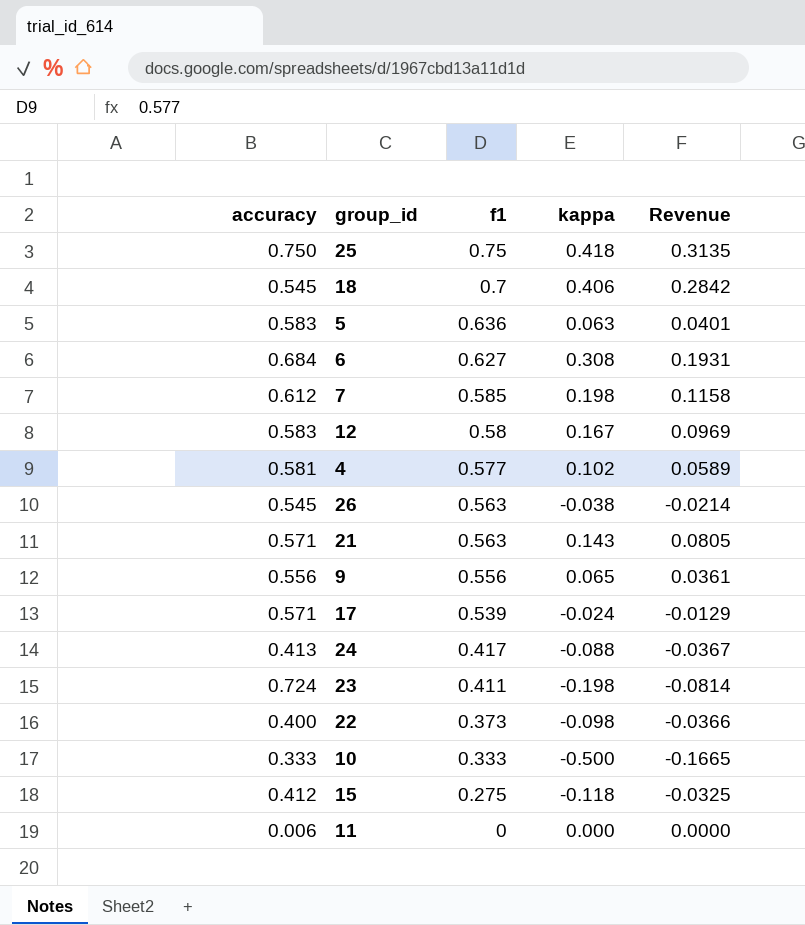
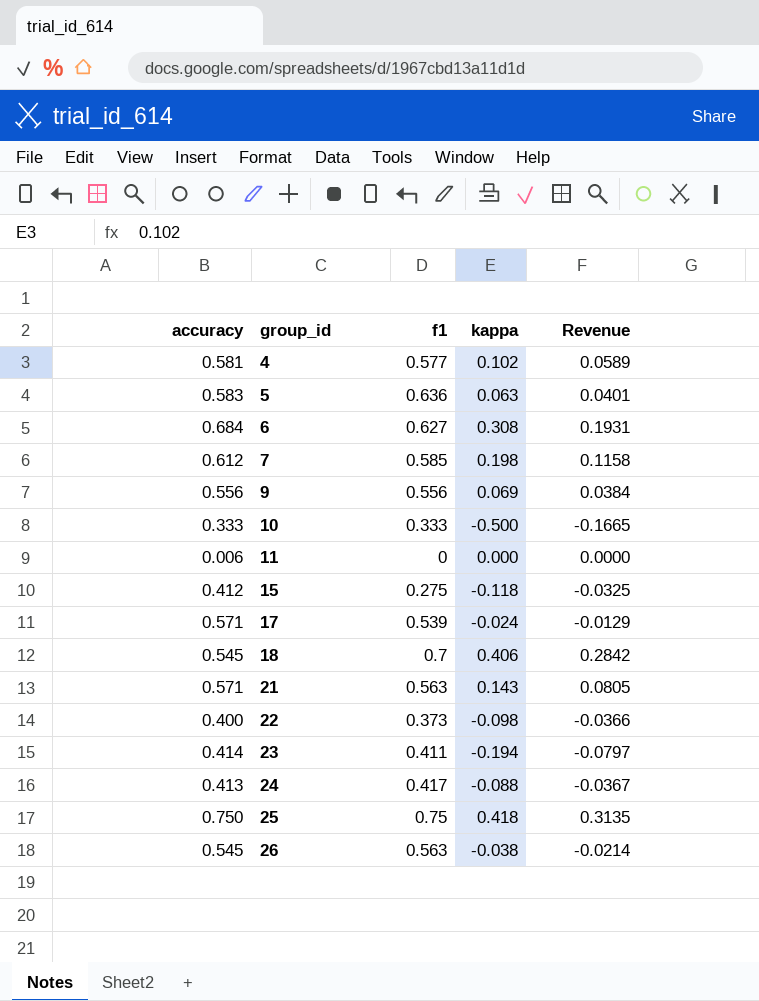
row order: f1 descending -> group_id ascending
row 12: 0.583 | 0.58 | 0.167 | 0.0969 -> none
9 | kappa: 0.065 -> 0.069
9 | Revenue: 0.0361 -> 0.0384
23 | accuracy: 0.724 -> 0.414
23 | kappa: -0.198 -> -0.194
23 | Revenue: -0.0814 -> -0.0797

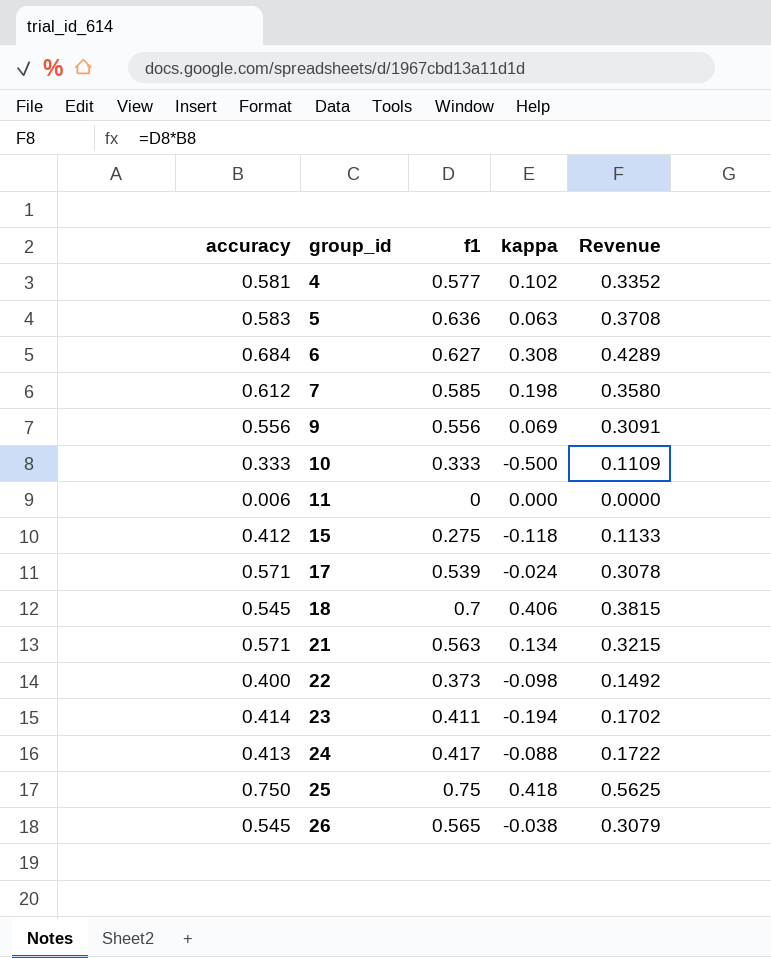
column Revenue | formula: [f1] * [kappa] -> [accuracy] * [f1]
21 | kappa: 0.143 -> 0.134
26 | f1: 0.563 -> 0.565

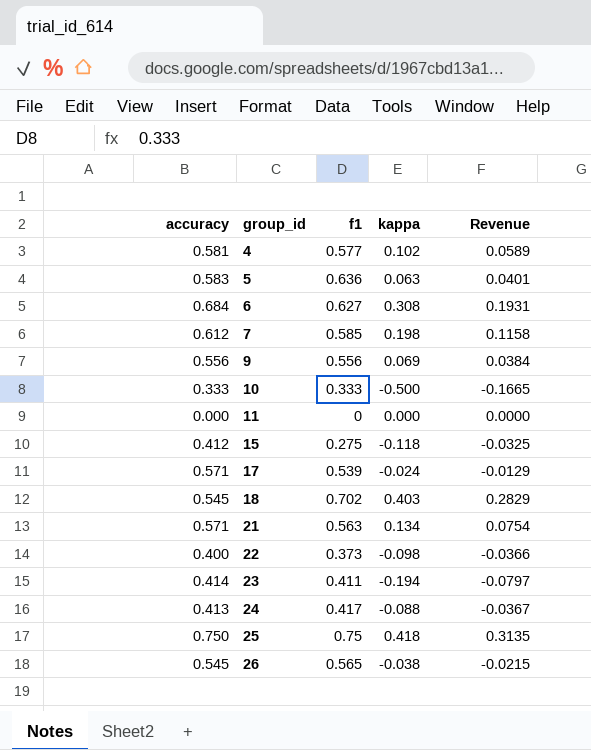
column Revenue | formula: [accuracy] * [f1] -> [f1] * [kappa]
11 | accuracy: 0.006 -> 0.000
18 | f1: 0.7 -> 0.702
18 | kappa: 0.406 -> 0.403

